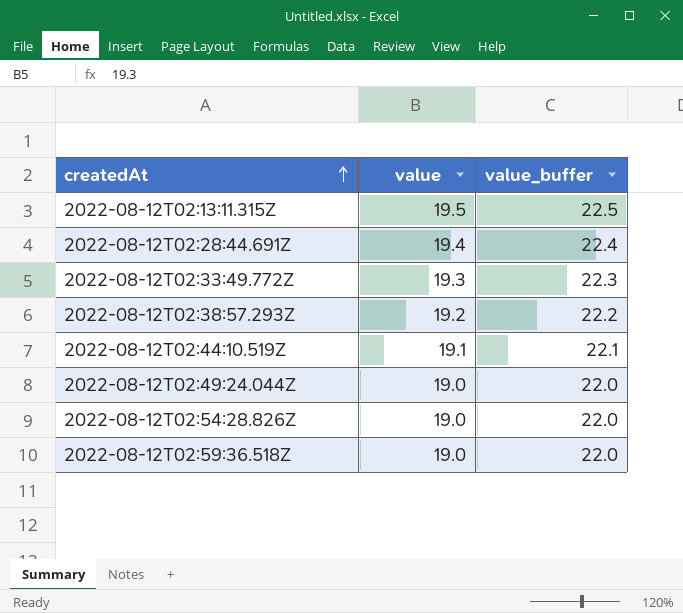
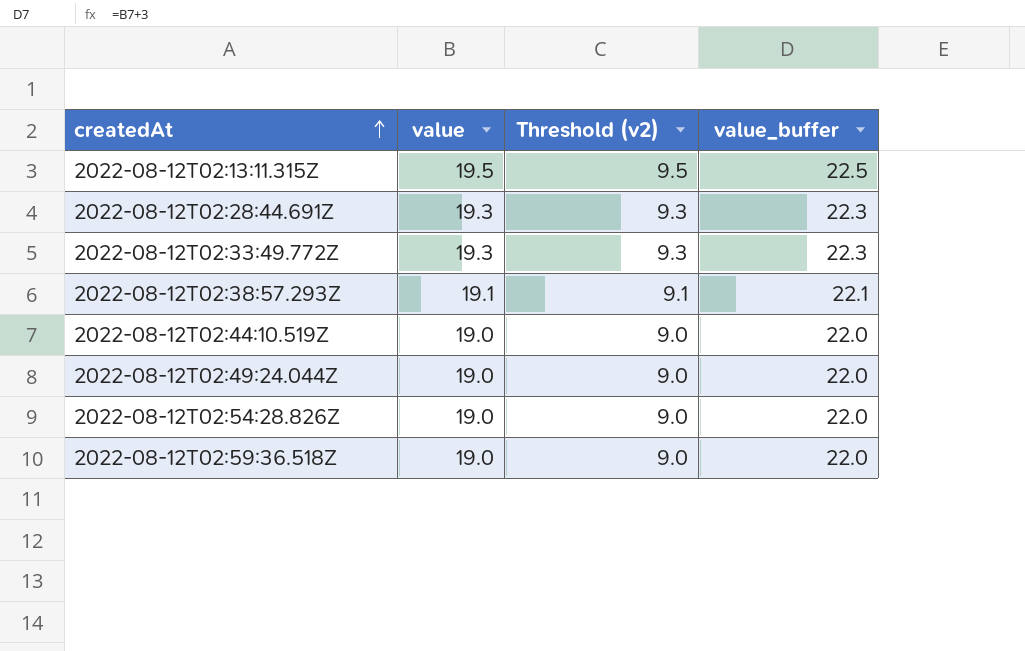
column Threshold (v2) | formula: none -> [value] - 10
2022-08-12T02:28:44.691Z | value: 19.4 -> 19.3
2022-08-12T02:28:44.691Z | value_buffer: 22.4 -> 22.3
2022-08-12T02:38:57.293Z | value: 19.2 -> 19.1
2022-08-12T02:38:57.293Z | value_buffer: 22.2 -> 22.1
2022-08-12T02:44:10.519Z | value: 19.1 -> 19.0
2022-08-12T02:44:10.519Z | value_buffer: 22.1 -> 22.0

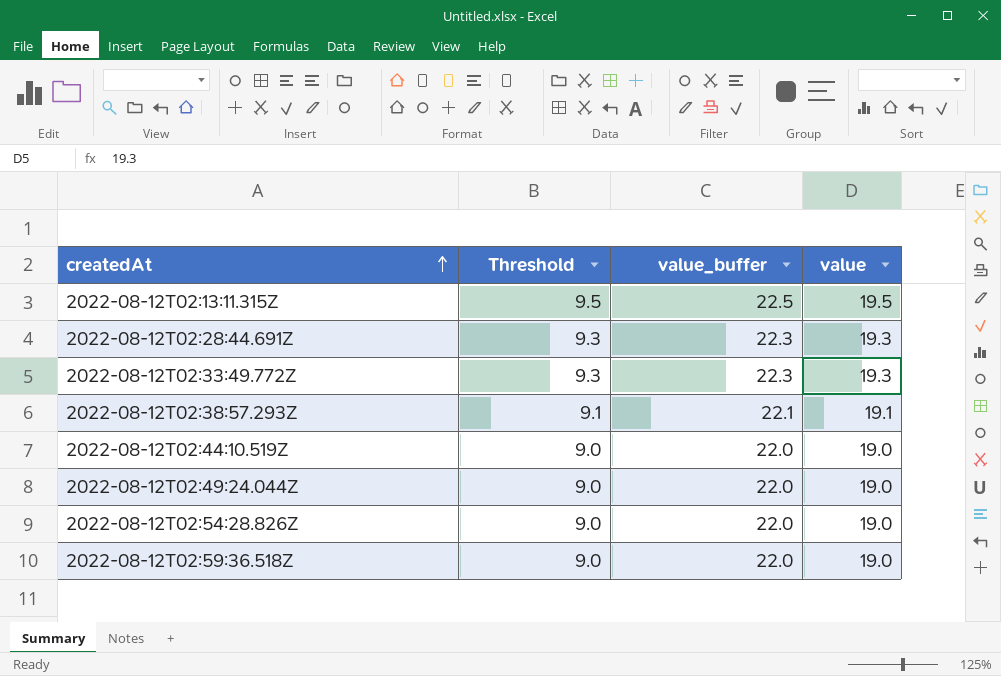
column name: Threshold (v2) -> Threshold
column value | position: 2 -> 4

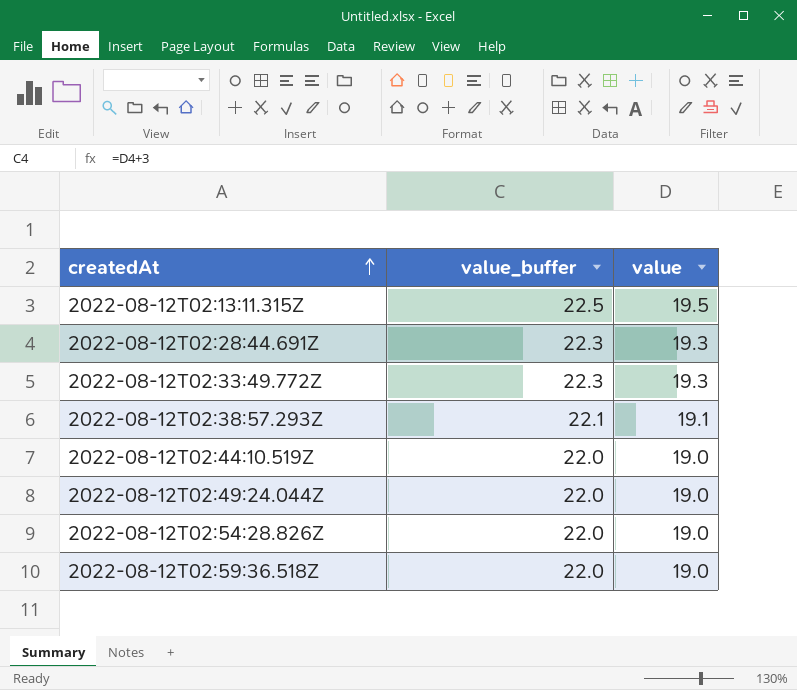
column Threshold | formula: [value] - 10 -> none

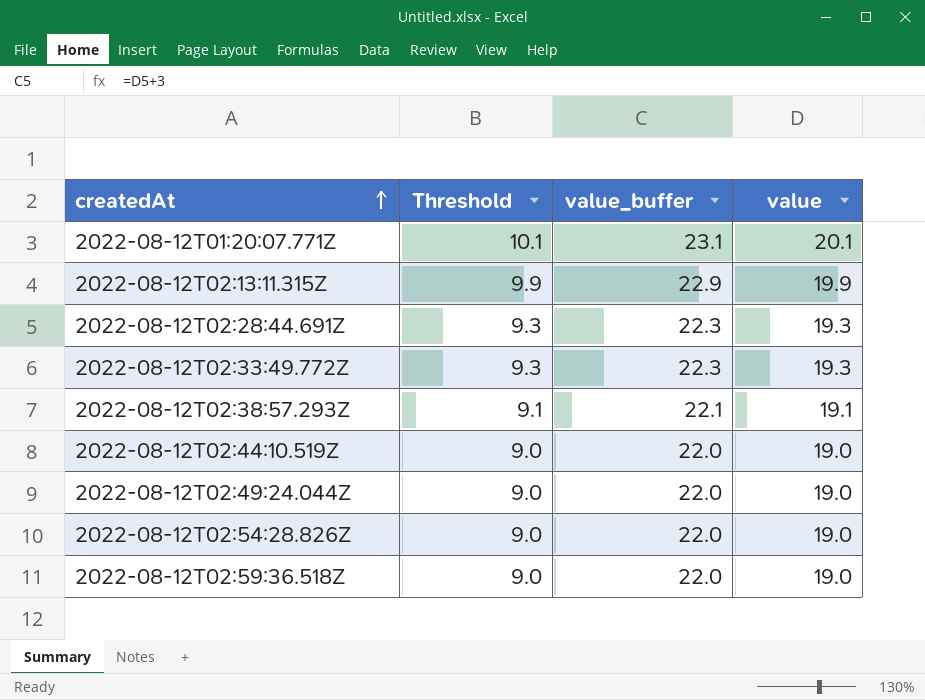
column Threshold | formula: none -> [value] - 10
row 2022-08-12T01:20:07.771Z: none -> 10.1 | 23.1 | 20.1
2022-08-12T02:13:11.315Z | value_buffer: 22.5 -> 22.9
2022-08-12T02:13:11.315Z | value: 19.5 -> 19.9

